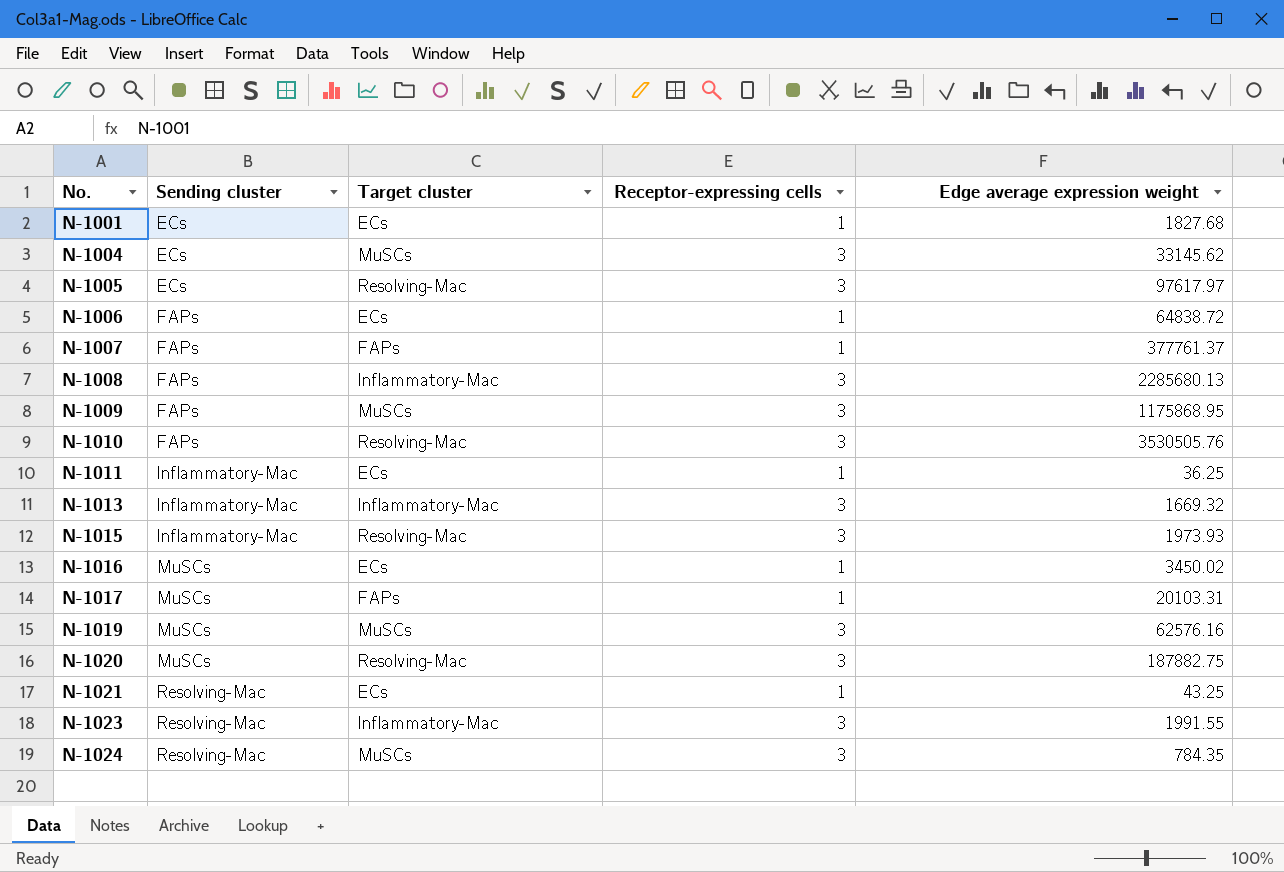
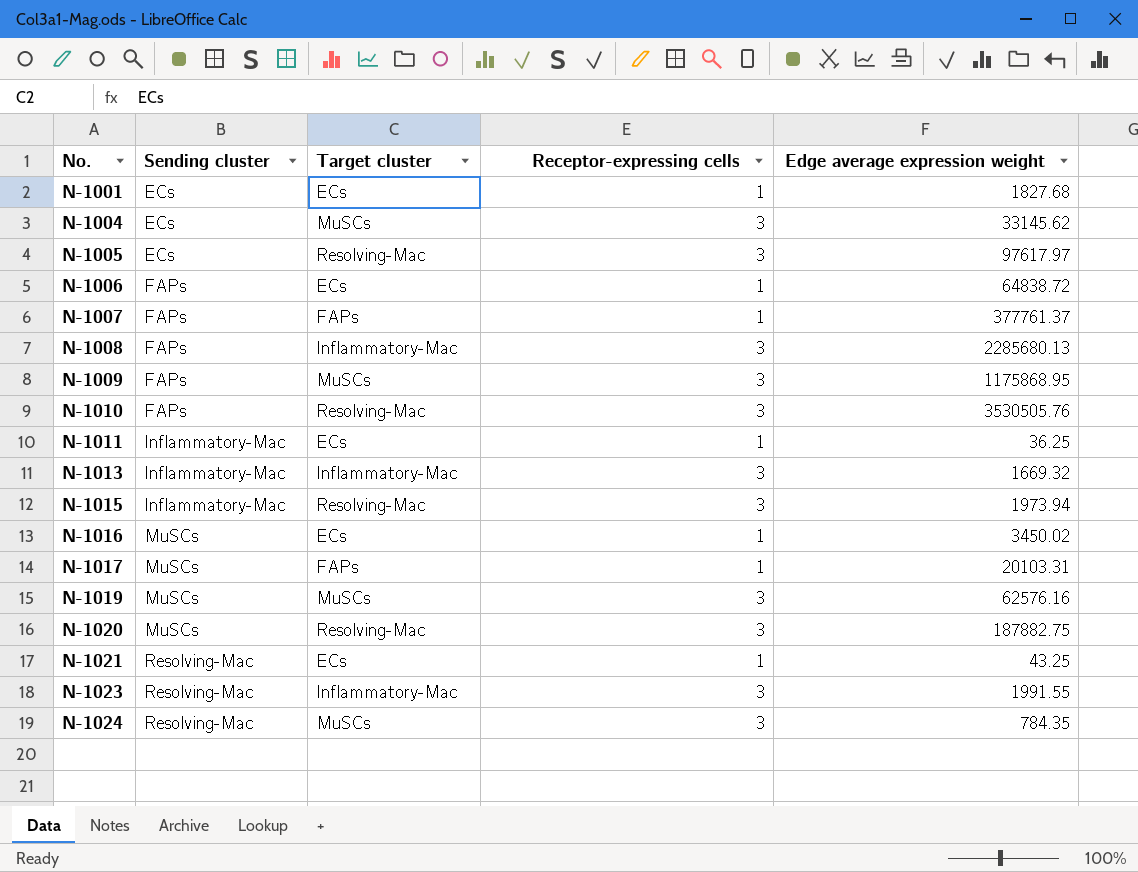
N-1015 | Edge average expression weight: 1973.93 -> 1973.94

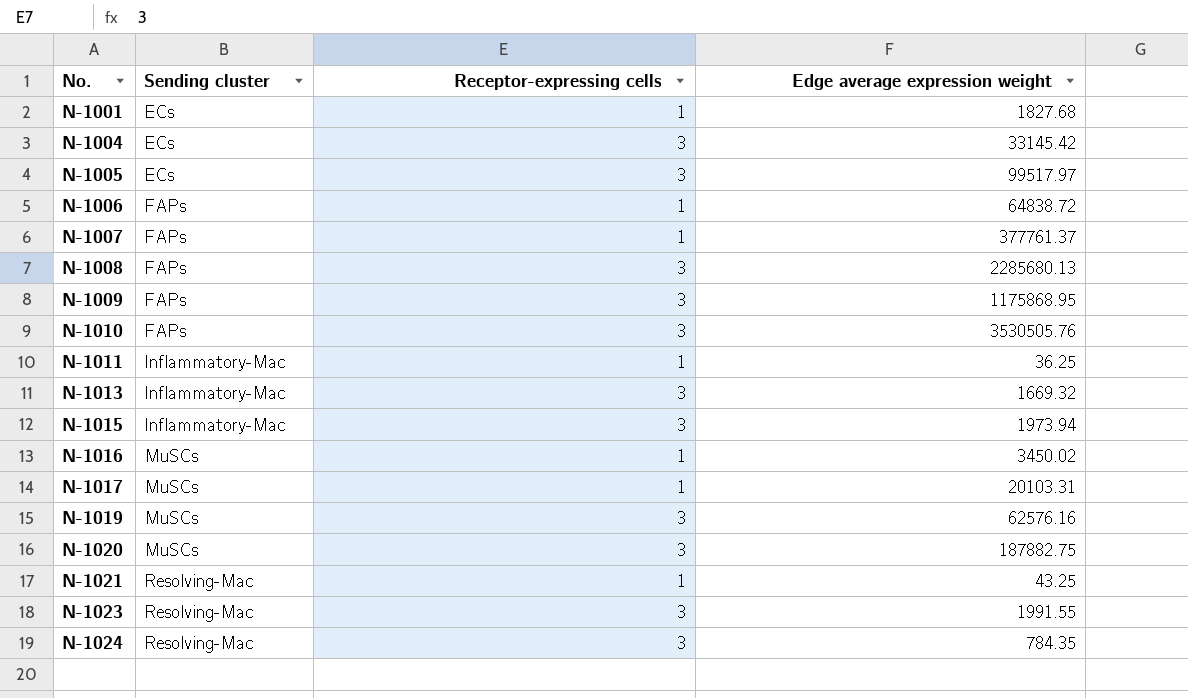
column Target cluster | position: 3 -> none
N-1004 | Edge average expression weight: 33145.62 -> 33145.42
N-1005 | Edge average expression weight: 97617.97 -> 99517.97

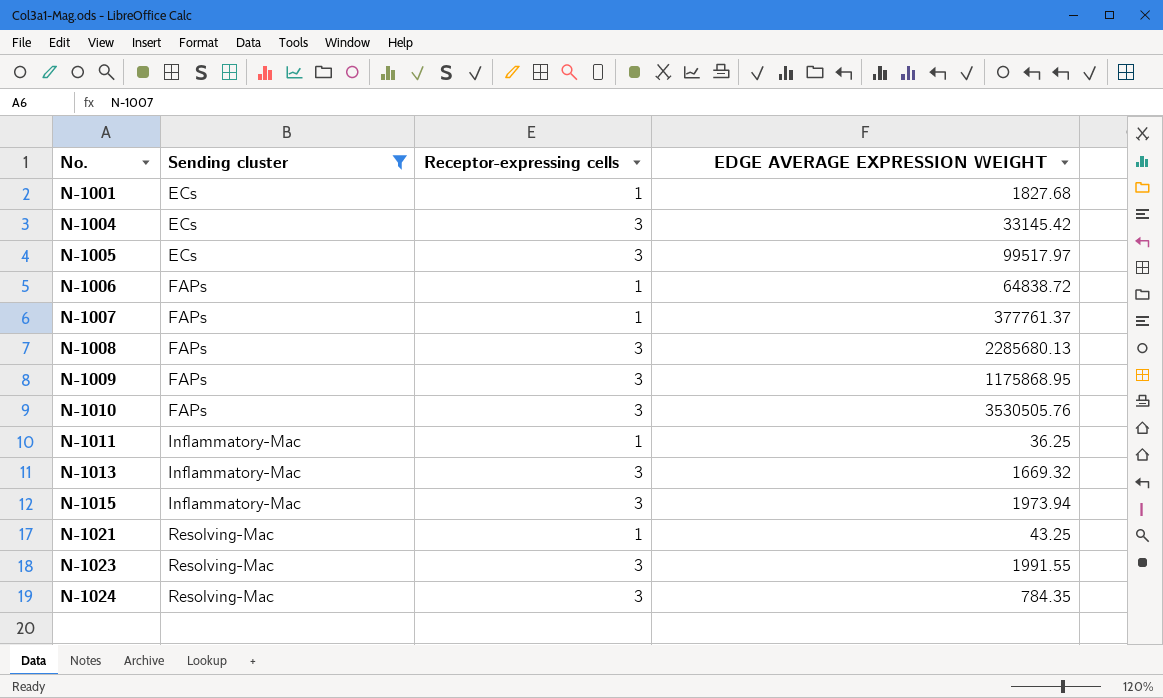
filter: none -> Sending cluster != MuSCs
column name: Edge average expression weight -> EDGE AVERAGE EXPRESSION WEIGHT

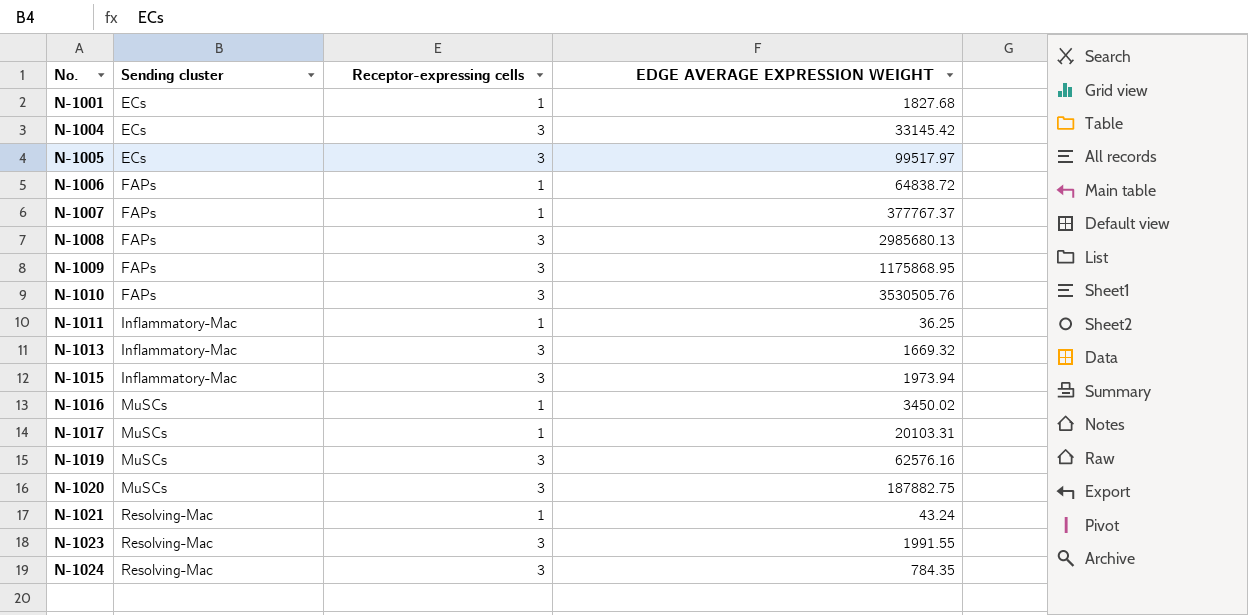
filter: Sending cluster != MuSCs -> none
N-1007 | EDGE AVERAGE EXPRESSION WEIGHT: 377761.37 -> 377767.37
N-1008 | EDGE AVERAGE EXPRESSION WEIGHT: 2285680.13 -> 2985680.13
N-1021 | EDGE AVERAGE EXPRESSION WEIGHT: 43.25 -> 43.24

